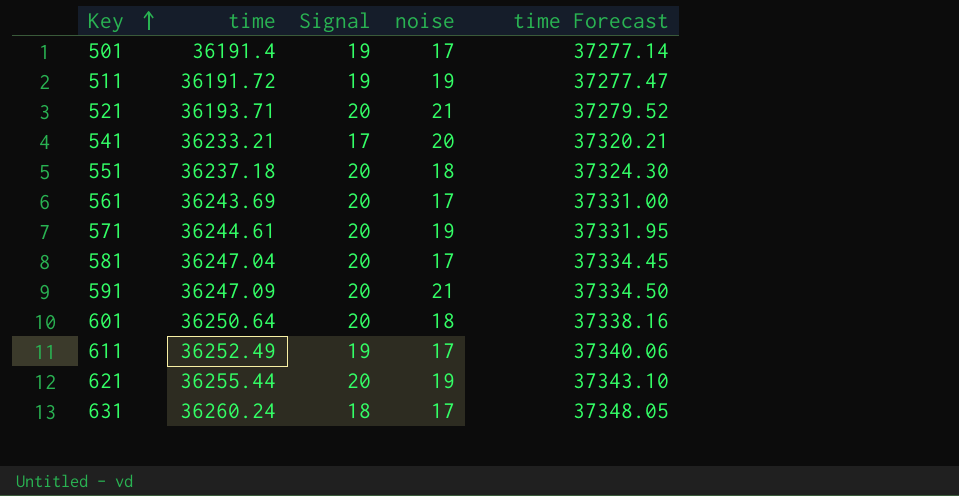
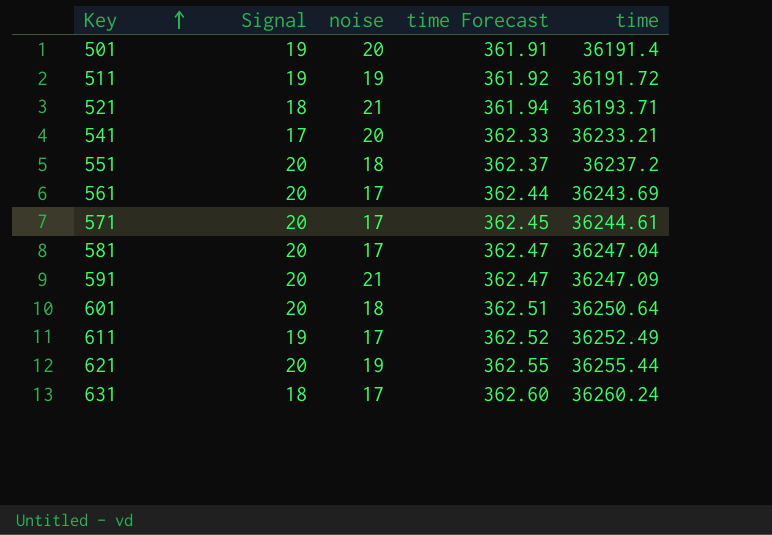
column time Forecast | formula: [time] * 1.03 -> [time] * 0.01
column time | position: 2 -> 5
501 | noise: 17 -> 20
521 | Signal: 20 -> 18
551 | time: 36237.18 -> 36237.2
571 | noise: 19 -> 17

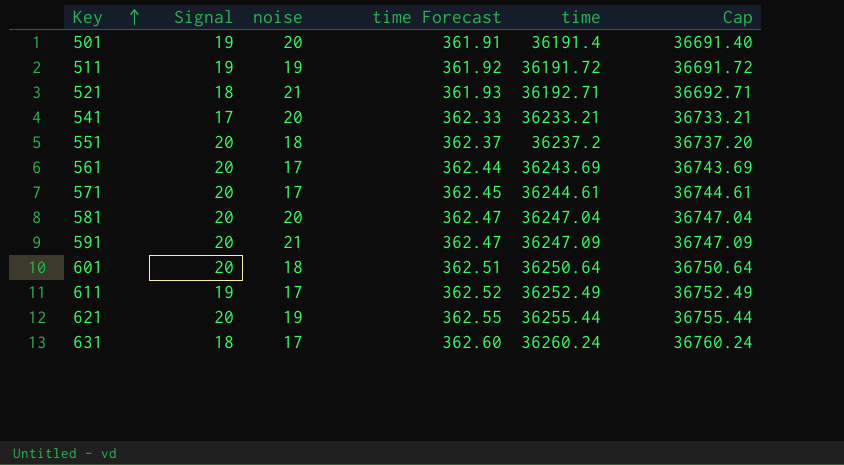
column Cap | formula: none -> [time] + 500
521 | time Forecast: 361.94 -> 361.93
521 | time: 36193.71 -> 36192.71
581 | noise: 17 -> 20

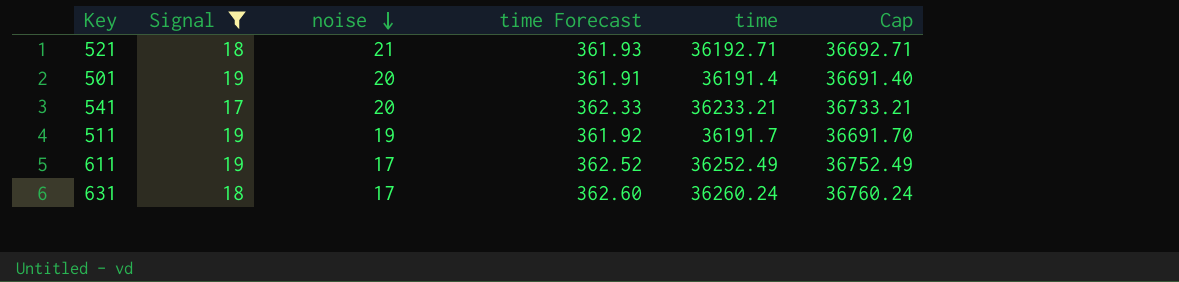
filter: none -> Signal != 20
row order: Key ascending -> noise descending
511 | time: 36191.72 -> 36191.7
511 | Cap: 36691.72 -> 36691.70

